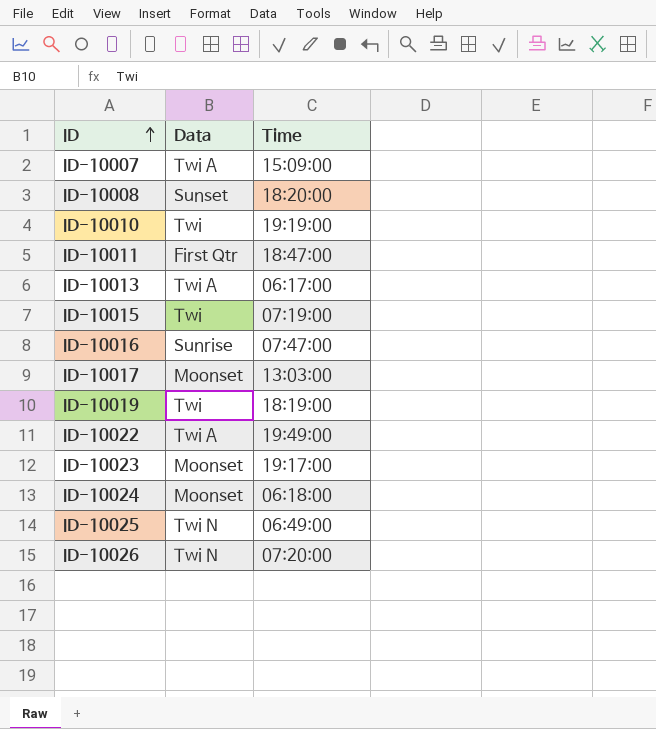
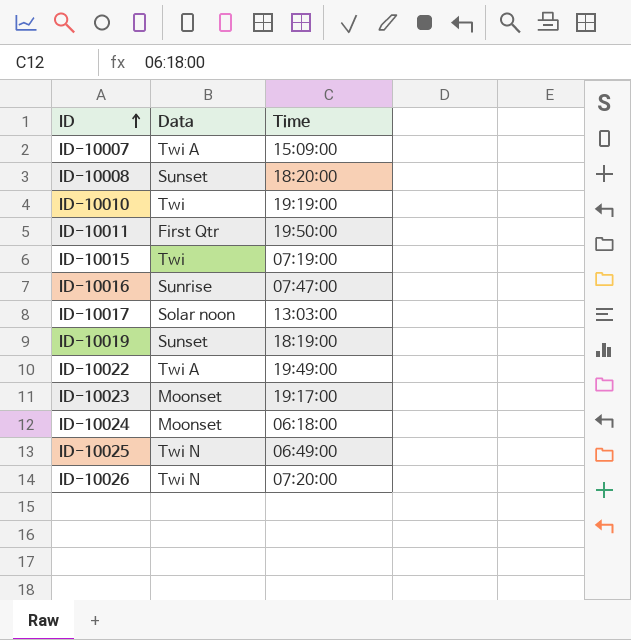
row ID-10013: Twi A | 06:17:00 -> none
ID-10011 | Time: 18:47:00 -> 19:50:00
ID-10017 | Data: Moonset -> Solar noon
ID-10019 | Data: Twi -> Sunset

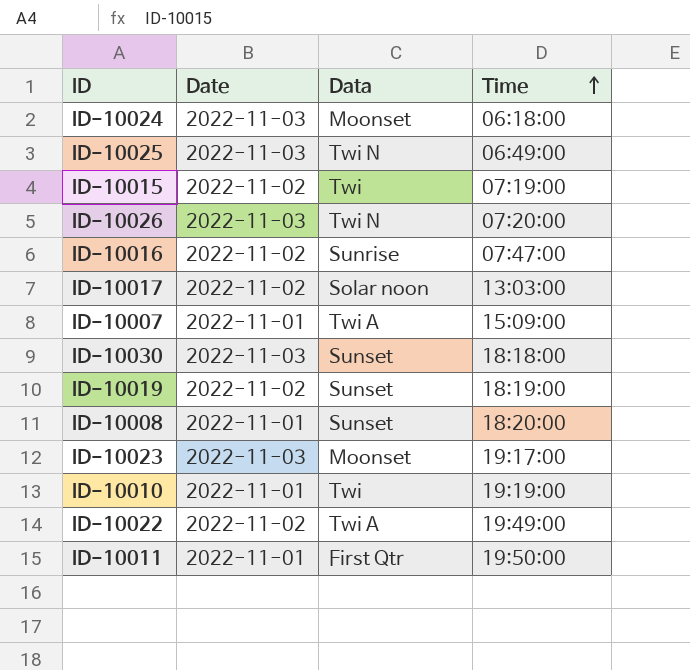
row order: ID ascending -> Time ascending
column Date | position: none -> 2
row ID-10030: none -> 2022-11-03 | Sunset | 18:18:00

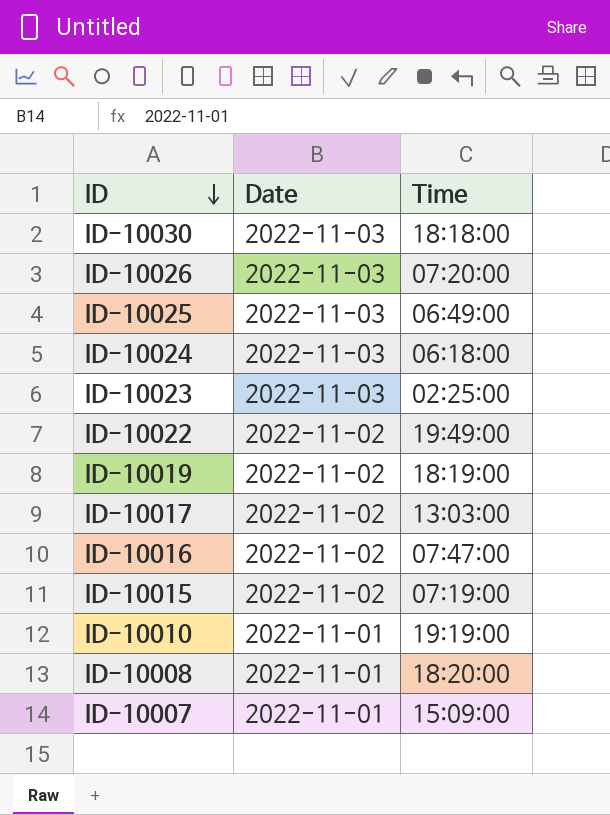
row order: Time ascending -> ID descending
column Data | position: 3 -> none
row ID-10011: 2022-11-01 | First Qtr | 19:50:00 -> none
ID-10023 | Time: 19:17:00 -> 02:25:00

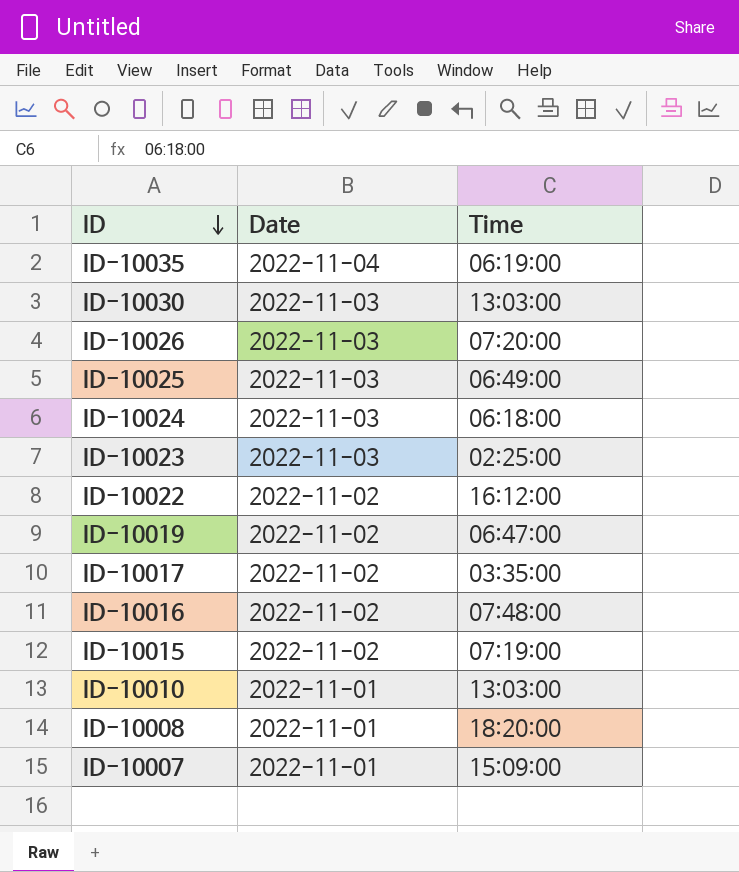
row ID-10035: none -> 2022-11-04 | 06:19:00
ID-10030 | Time: 18:18:00 -> 13:03:00
ID-10022 | Time: 19:49:00 -> 16:12:00
ID-10019 | Time: 18:19:00 -> 06:47:00
ID-10017 | Time: 13:03:00 -> 03:35:00
ID-10016 | Time: 07:47:00 -> 07:48:00
ID-10010 | Time: 19:19:00 -> 13:03:00

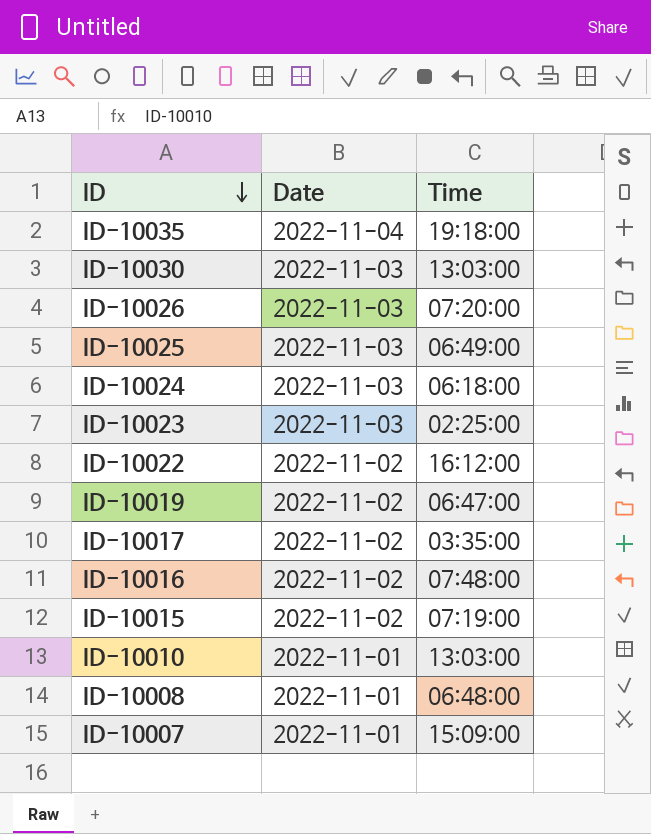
ID-10035 | Time: 06:19:00 -> 19:18:00
ID-10008 | Time: 18:20:00 -> 06:48:00

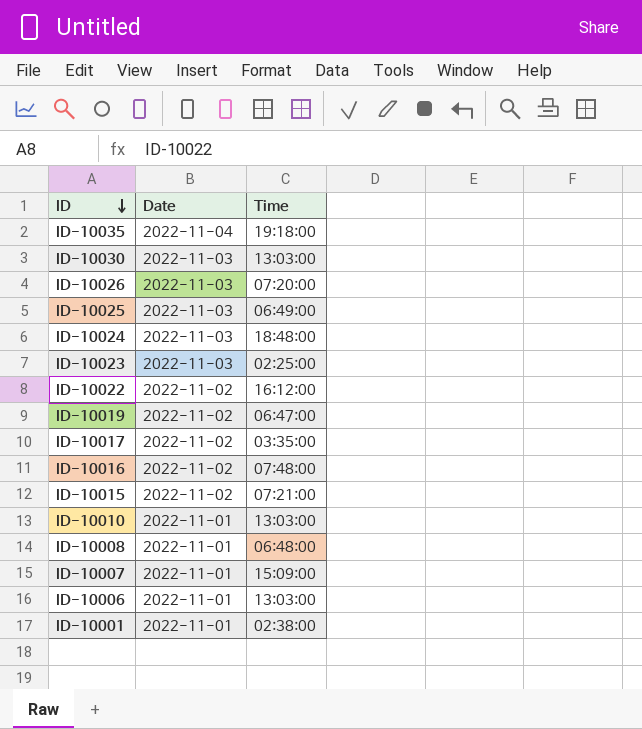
ID-10024 | Time: 06:18:00 -> 18:48:00
ID-10015 | Time: 07:19:00 -> 07:21:00
row ID-10006: none -> 2022-11-01 | 13:03:00
row ID-10001: none -> 2022-11-01 | 02:38:00

